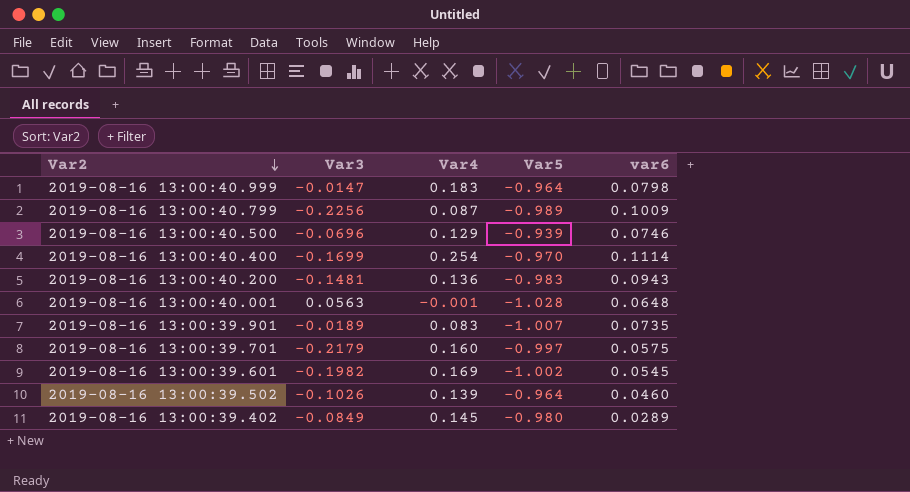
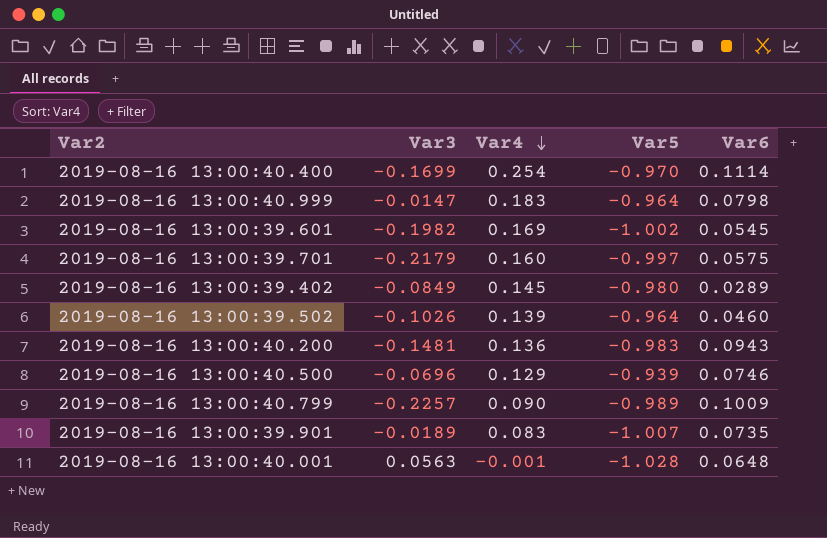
row order: Var2 descending -> Var4 descending
column name: var6 -> Var6
2019-08-16 13:00:40.799 | Var3: -0.2256 -> -0.2257
2019-08-16 13:00:40.799 | Var4: 0.087 -> 0.090

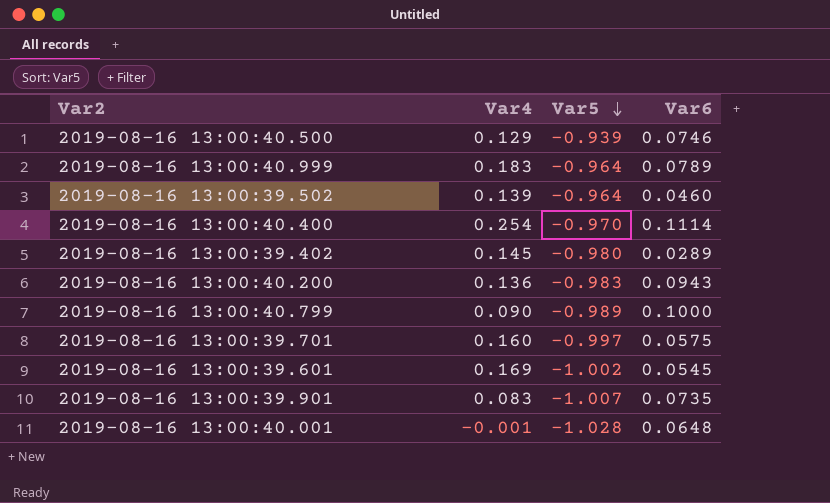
row order: Var4 descending -> Var5 descending
column Var3 | position: 2 -> none
2019-08-16 13:00:40.999 | Var6: 0.0798 -> 0.0789
2019-08-16 13:00:40.799 | Var6: 0.1009 -> 0.1000

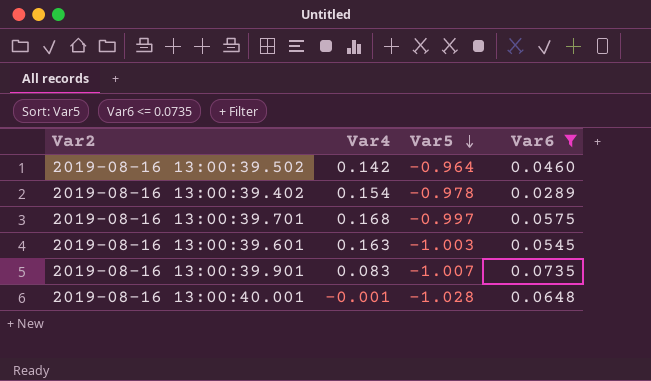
filter: none -> Var6 <= 0.0735
2019-08-16 13:00:39.502 | Var4: 0.139 -> 0.142
2019-08-16 13:00:39.402 | Var4: 0.145 -> 0.154
2019-08-16 13:00:39.402 | Var5: -0.980 -> -0.978
2019-08-16 13:00:39.701 | Var4: 0.160 -> 0.168
2019-08-16 13:00:39.601 | Var4: 0.169 -> 0.163
2019-08-16 13:00:39.601 | Var5: -1.002 -> -1.003

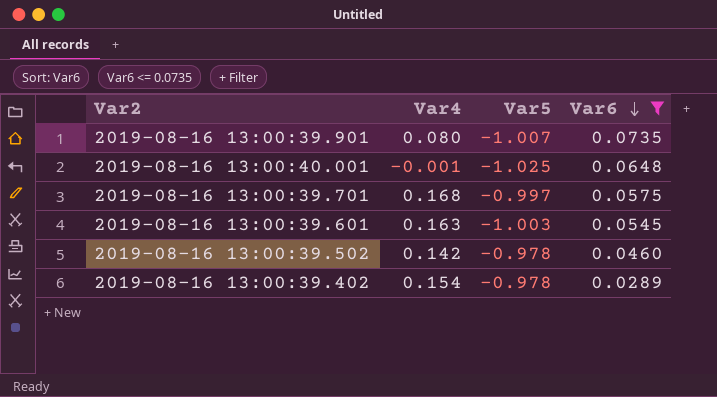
row order: Var5 descending -> Var6 descending
2019-08-16 13:00:39.901 | Var4: 0.083 -> 0.080
2019-08-16 13:00:40.001 | Var5: -1.028 -> -1.025
2019-08-16 13:00:39.502 | Var5: -0.964 -> -0.978

